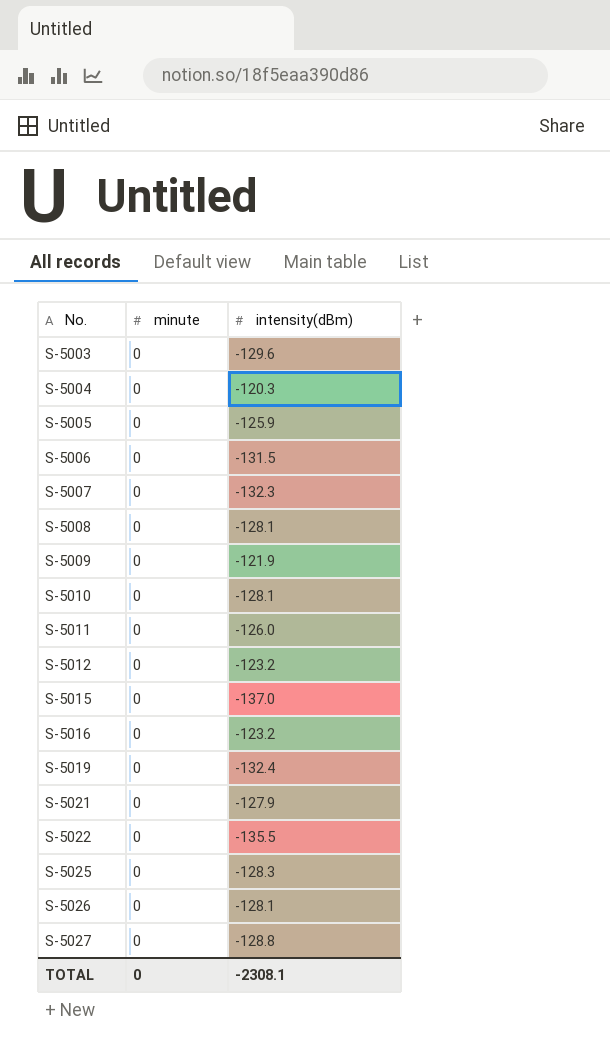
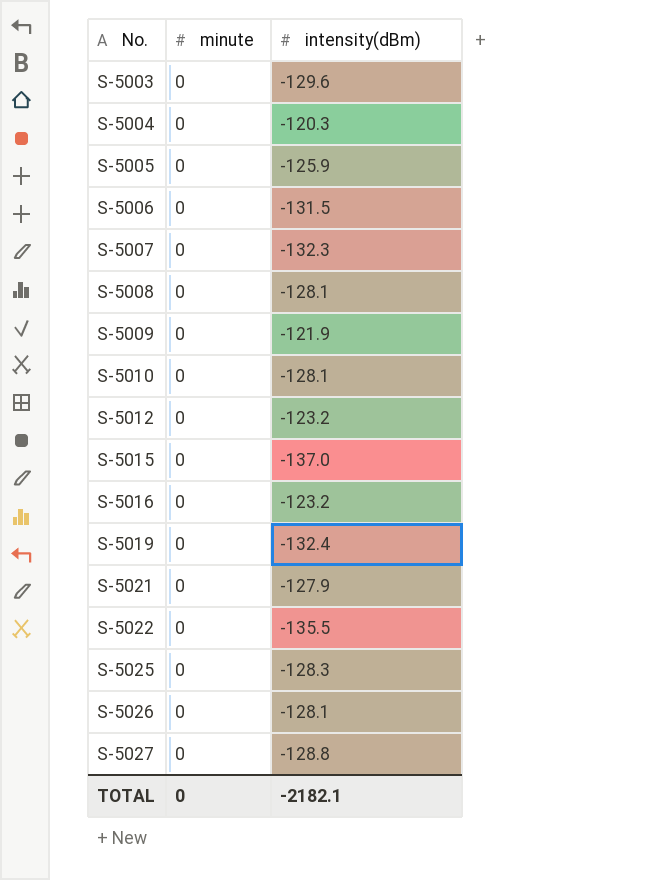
row S-5011: 0 | -126.0 -> none
TOTAL | intensity(dBm): -2308.1 -> -2182.1

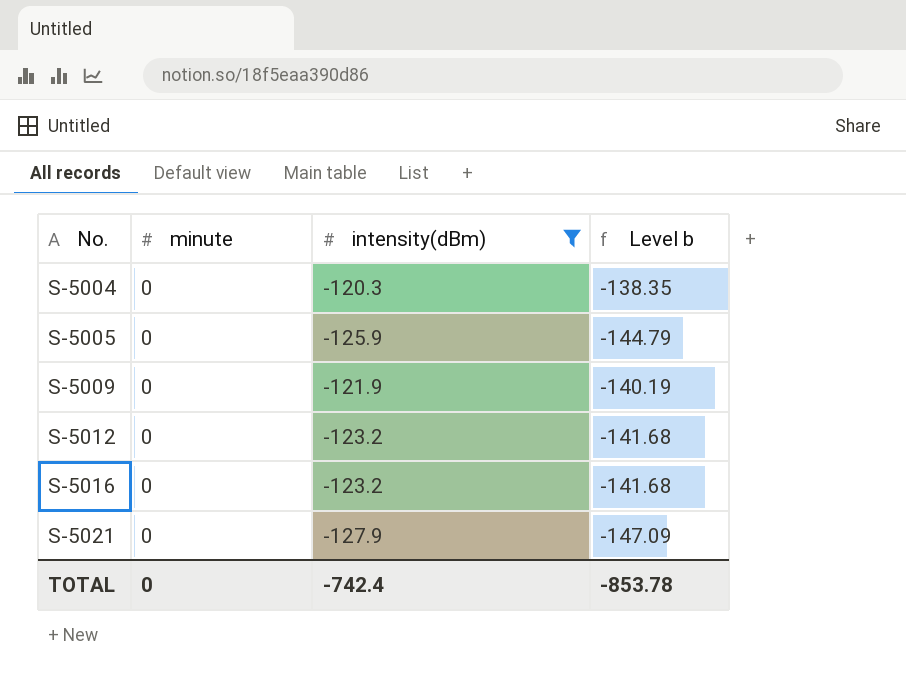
filter: none -> intensity(dBm) >= -127.9
column Level b | formula: none -> [intensity(dBm)] * 1.15
TOTAL | intensity(dBm): -2182.1 -> -742.4

